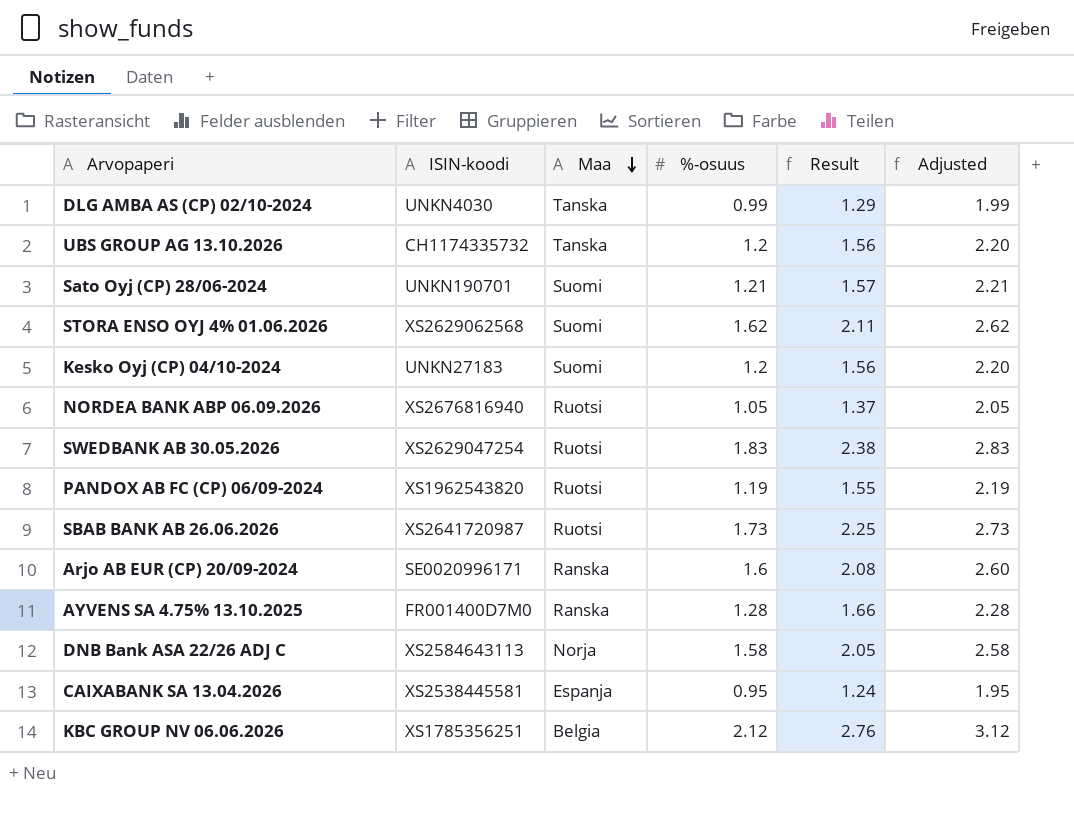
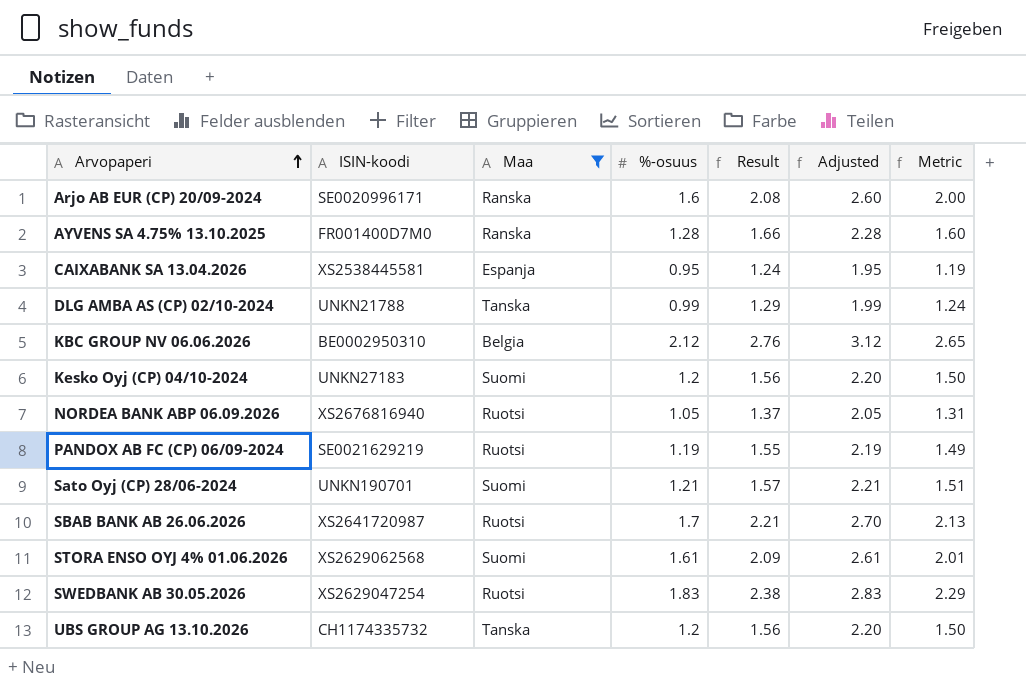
filter: none -> Maa != Norja
row order: Maa descending -> Arvopaperi ascending
column Metric | formula: none -> [%-osuus] * 1.25
DLG AMBA AS (CP) 02/10-2024 | ISIN-koodi: UNKN4030 -> UNKN21788
KBC GROUP NV 06.06.2026 | ISIN-koodi: XS1785356251 -> BE0002950310
PANDOX AB FC (CP) 06/09-2024 | ISIN-koodi: XS1962543820 -> SE0021629219
SBAB BANK AB 26.06.2026 | %-osuus: 1.73 -> 1.7
SBAB BANK AB 26.06.2026 | Result: 2.25 -> 2.21
SBAB BANK AB 26.06.2026 | Adjusted: 2.73 -> 2.70
STORA ENSO OYJ 4% 01.06.2026 | %-osuus: 1.62 -> 1.61
STORA ENSO OYJ 4% 01.06.2026 | Result: 2.11 -> 2.09
STORA ENSO OYJ 4% 01.06.2026 | Adjusted: 2.62 -> 2.61

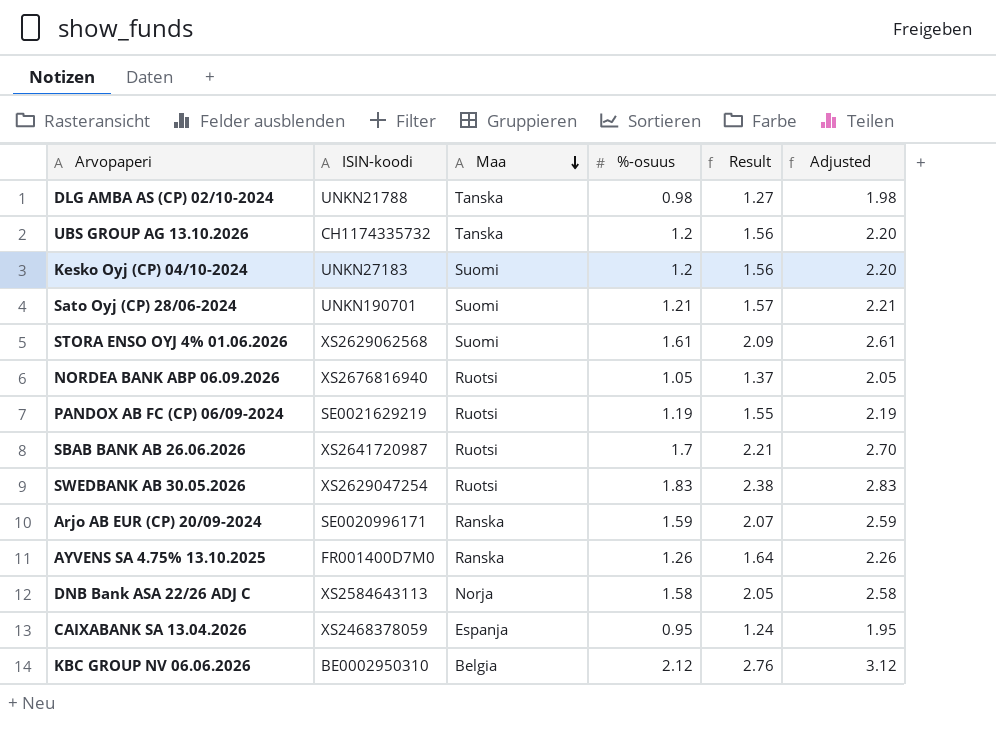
filter: Maa != Norja -> none
row order: Arvopaperi ascending -> Maa descending
column Metric | formula: [%-osuus] * 1.25 -> none
DLG AMBA AS (CP) 02/10-2024 | %-osuus: 0.99 -> 0.98
DLG AMBA AS (CP) 02/10-2024 | Result: 1.29 -> 1.27
DLG AMBA AS (CP) 02/10-2024 | Adjusted: 1.99 -> 1.98
Arjo AB EUR (CP) 20/09-2024 | %-osuus: 1.6 -> 1.59
Arjo AB EUR (CP) 20/09-2024 | Result: 2.08 -> 2.07
Arjo AB EUR (CP) 20/09-2024 | Adjusted: 2.60 -> 2.59
AYVENS SA 4.75% 13.10.2025 | %-osuus: 1.28 -> 1.26
AYVENS SA 4.75% 13.10.2025 | Result: 1.66 -> 1.64
AYVENS SA 4.75% 13.10.2025 | Adjusted: 2.28 -> 2.26
CAIXABANK SA 13.04.2026 | ISIN-koodi: XS2538445581 -> XS2468378059

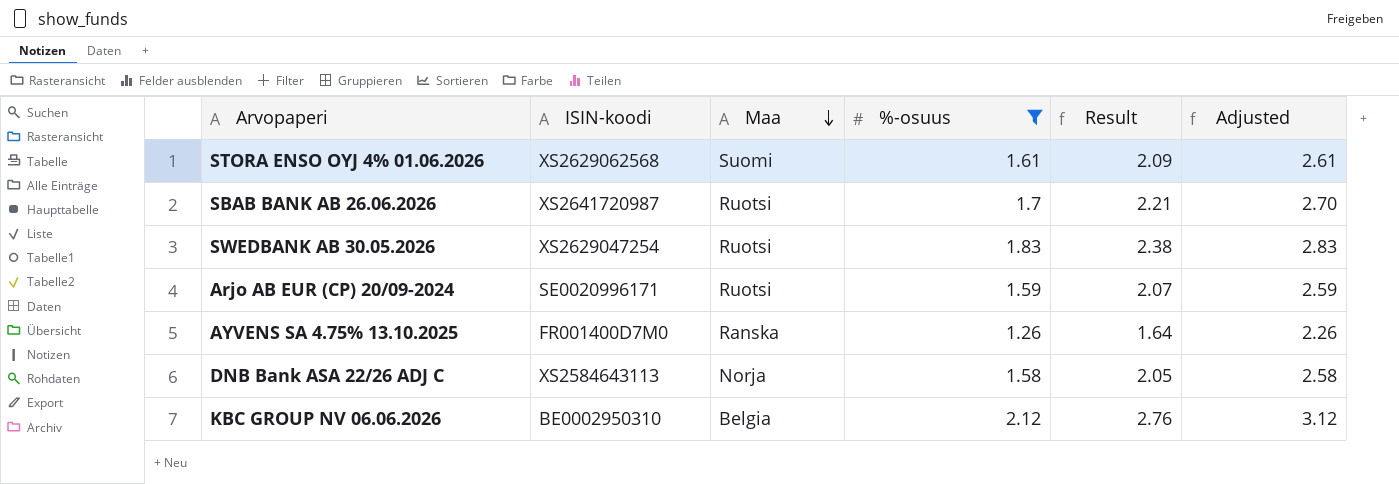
filter: none -> %-osuus >= 1.26
Arjo AB EUR (CP) 20/09-2024 | Maa: Ranska -> Ruotsi

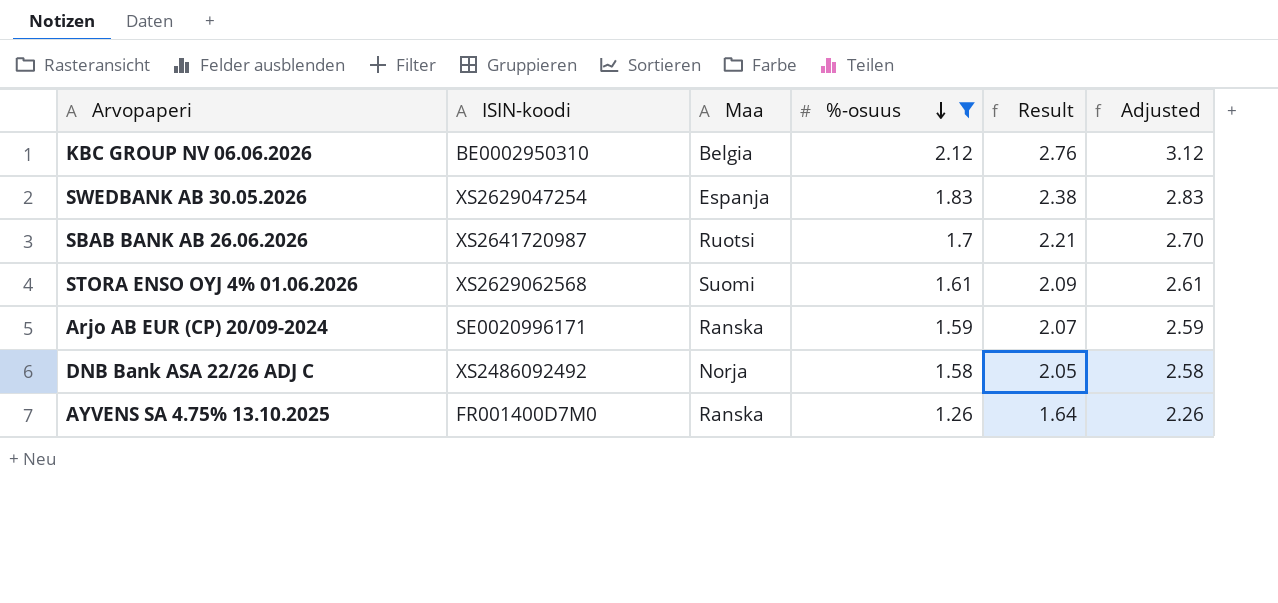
row order: Maa descending -> %-osuus descending
SWEDBANK AB 30.05.2026 | Maa: Ruotsi -> Espanja
Arjo AB EUR (CP) 20/09-2024 | Maa: Ruotsi -> Ranska
DNB Bank ASA 22/26 ADJ C | ISIN-koodi: XS2584643113 -> XS2486092492

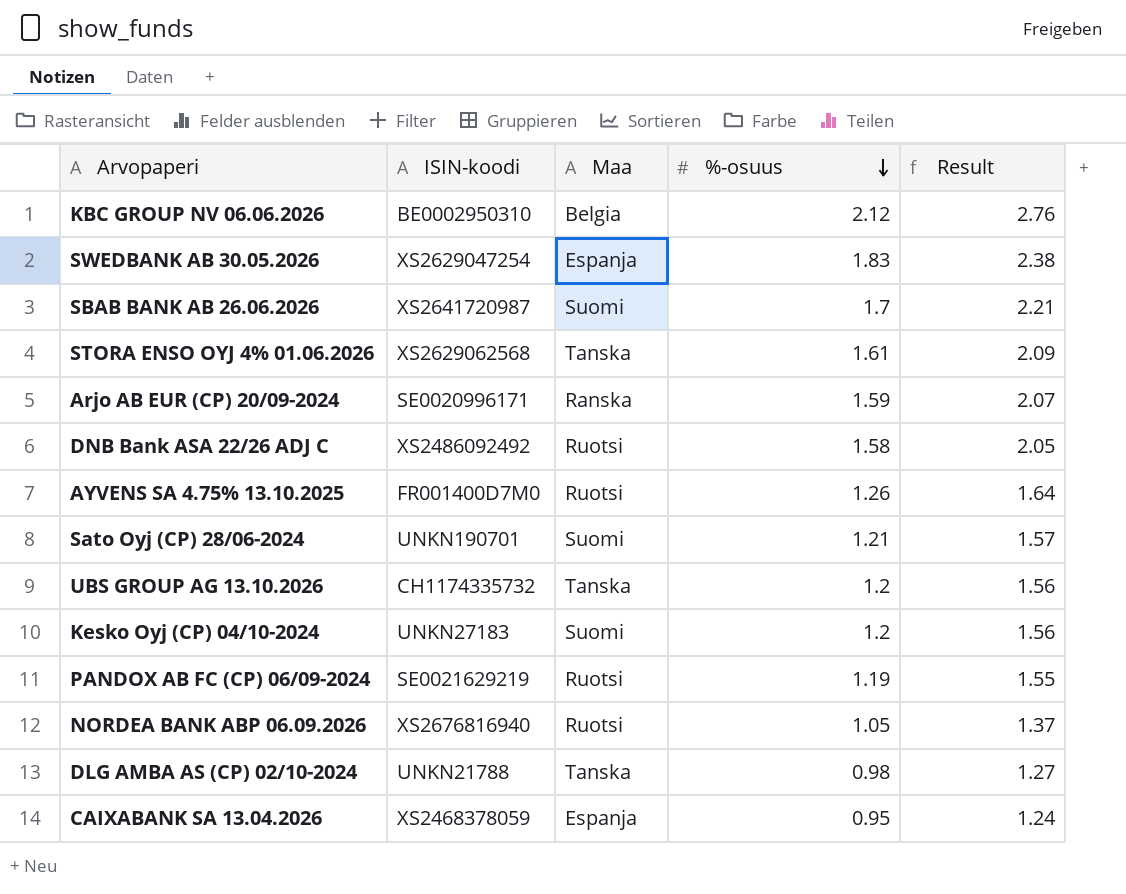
filter: %-osuus >= 1.26 -> none
column Adjusted | formula: [%-osuus] + 1 -> none
SBAB BANK AB 26.06.2026 | Maa: Ruotsi -> Suomi
STORA ENSO OYJ 4% 01.06.2026 | Maa: Suomi -> Tanska
DNB Bank ASA 22/26 ADJ C | Maa: Norja -> Ruotsi
AYVENS SA 4.75% 13.10.2025 | Maa: Ranska -> Ruotsi

